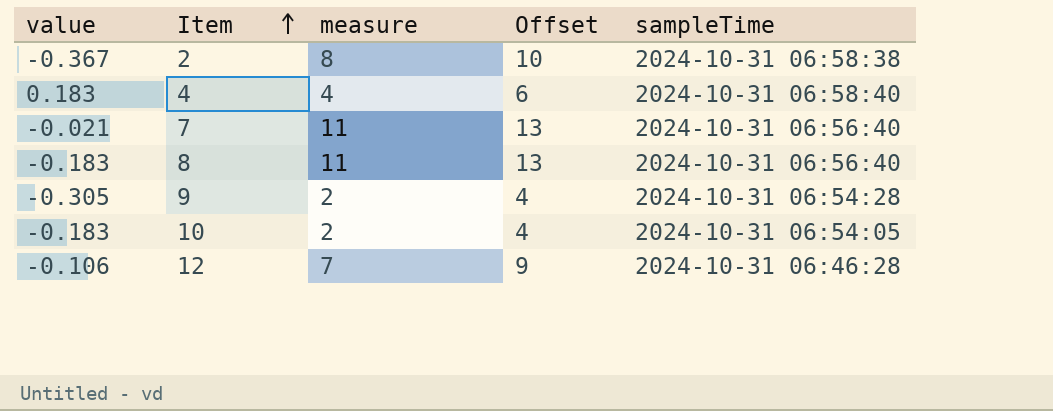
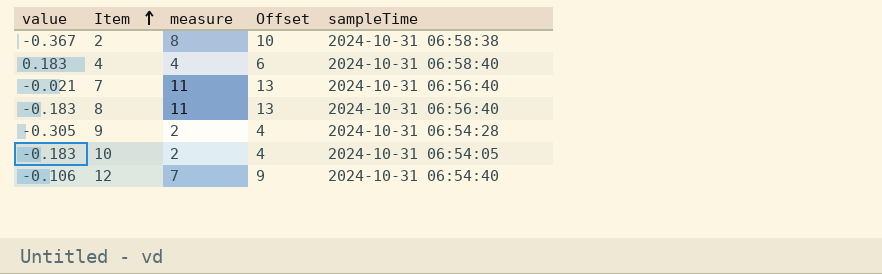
12 | sampleTime: 2024-10-31 06:46:28 -> 2024-10-31 06:54:40

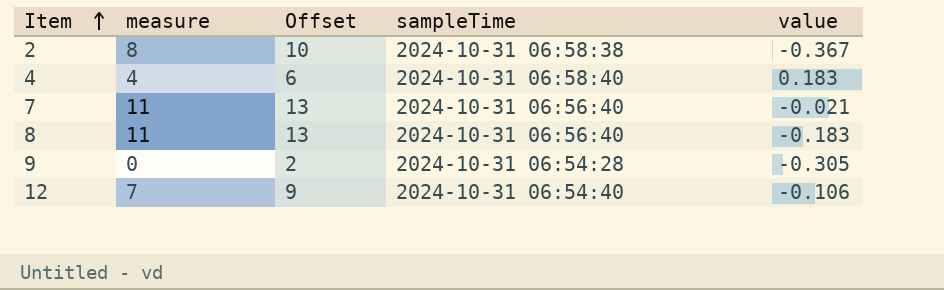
column value | position: 1 -> 5
row 10: -0.183 | 2 | 4 | 2024-10-31 06:54:05 -> none
9 | measure: 2 -> 0
9 | Offset: 4 -> 2

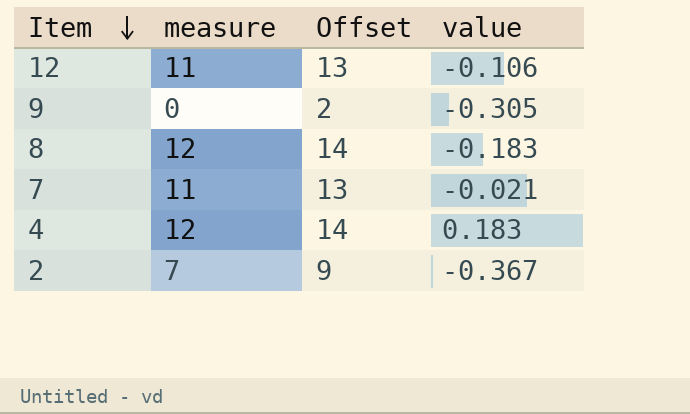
row order: Item ascending -> Item descending
column sampleTime | position: 4 -> none
12 | measure: 7 -> 11
12 | Offset: 9 -> 13
8 | measure: 11 -> 12
8 | Offset: 13 -> 14
4 | measure: 4 -> 12
4 | Offset: 6 -> 14
2 | measure: 8 -> 7
2 | Offset: 10 -> 9

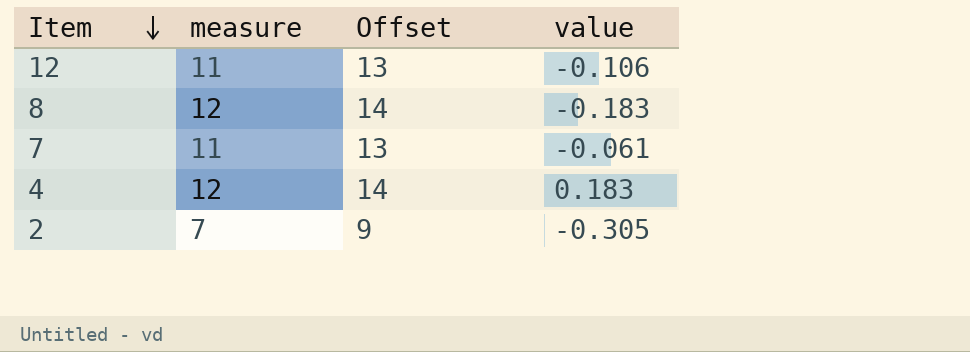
row 9: 0 | 2 | -0.305 -> none
7 | value: -0.021 -> -0.061
2 | value: -0.367 -> -0.305

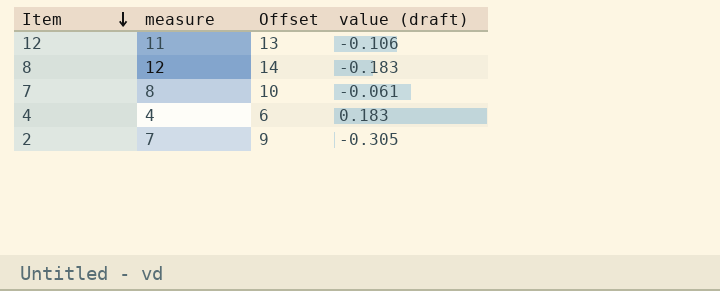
column name: value -> value (draft)
7 | measure: 11 -> 8
7 | Offset: 13 -> 10
4 | measure: 12 -> 4
4 | Offset: 14 -> 6

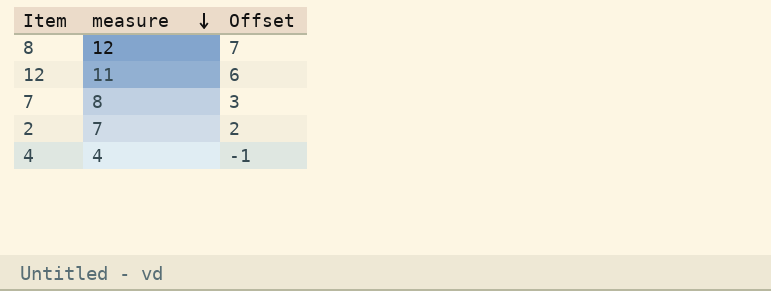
row order: Item descending -> measure descending
column value (draft) | position: 4 -> none
column Offset | formula: [measure] + 2 -> [measure] - 5

